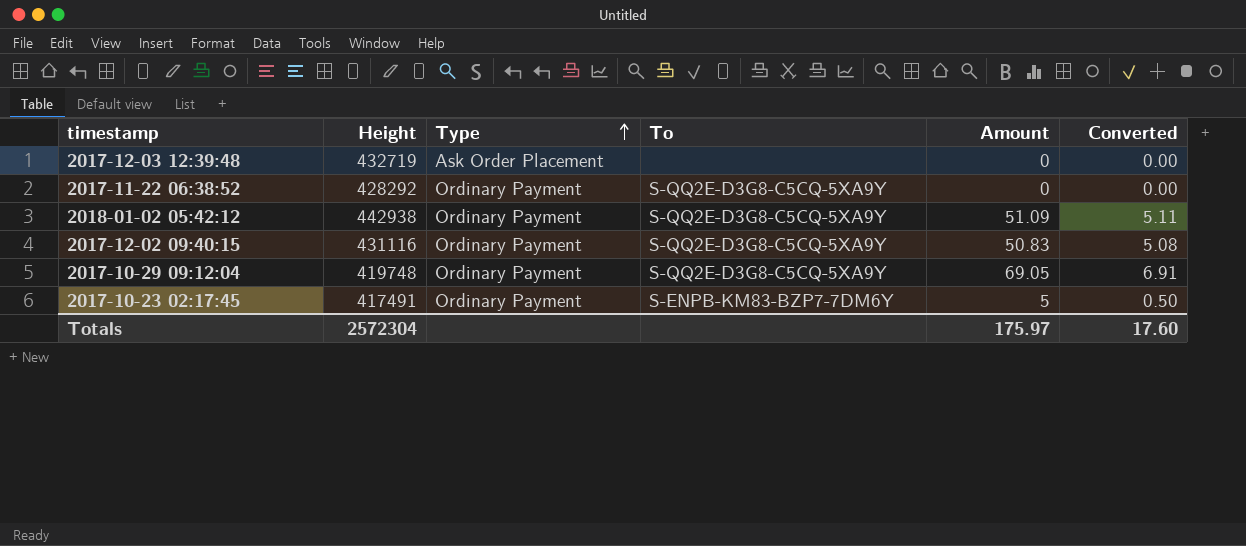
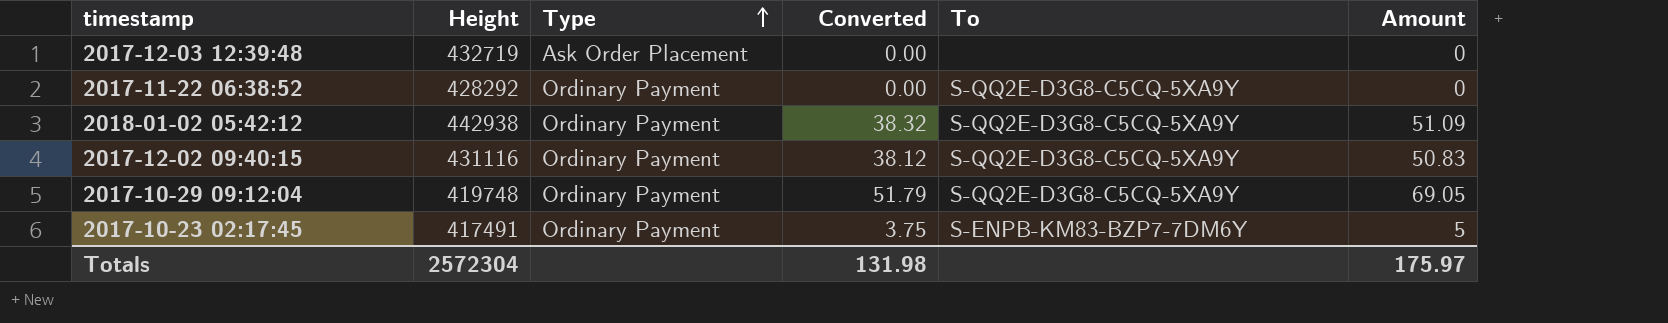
column Converted | formula: [Amount] * 0.1 -> [Amount] * 0.75
column Converted | position: 6 -> 4
Totals | Converted: 17.60 -> 131.98

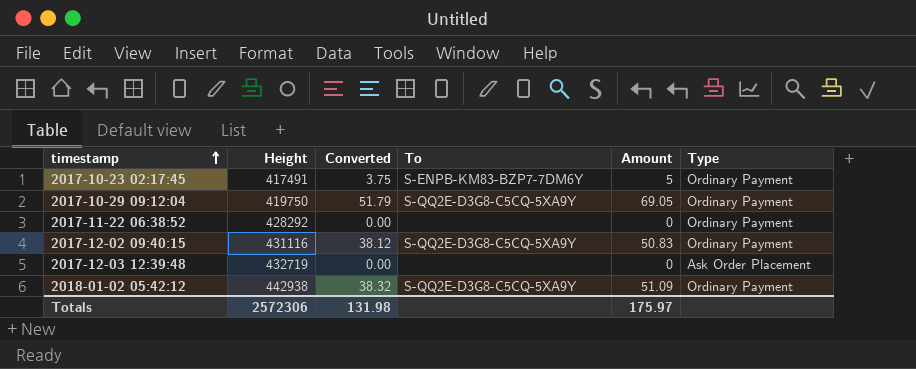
row order: Type ascending -> timestamp ascending
column Type | position: 3 -> 6
2017-10-29 09:12:04 | Height: 419748 -> 419750
2017-11-22 06:38:52 | To: S-QQ2E-D3G8-C5CQ-5XA9Y -> none
Totals | Height: 2572304 -> 2572306

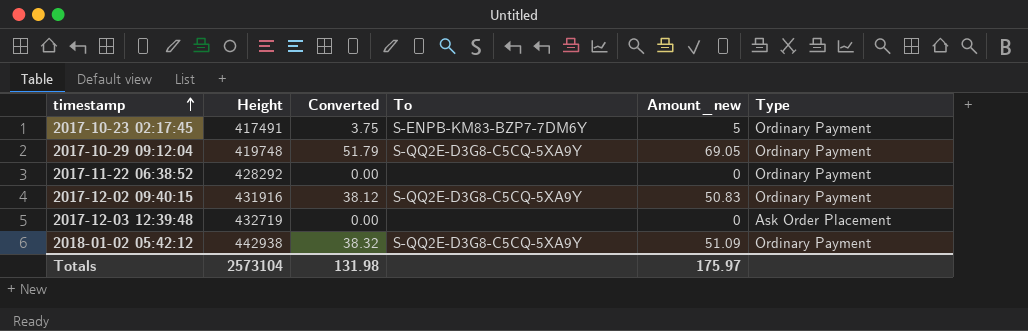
column name: Amount -> Amount_new
2017-10-29 09:12:04 | Height: 419750 -> 419748
2017-12-02 09:40:15 | Height: 431116 -> 431916
Totals | Height: 2572306 -> 2573104

